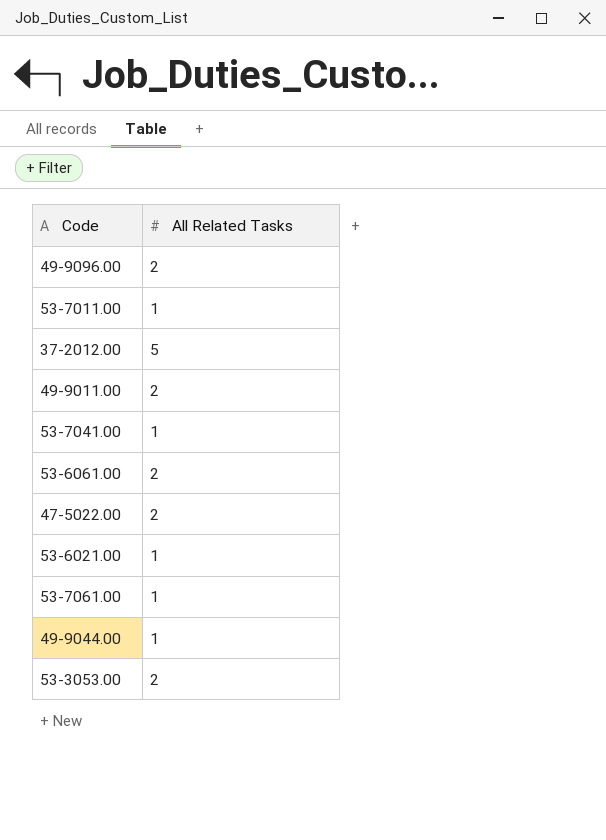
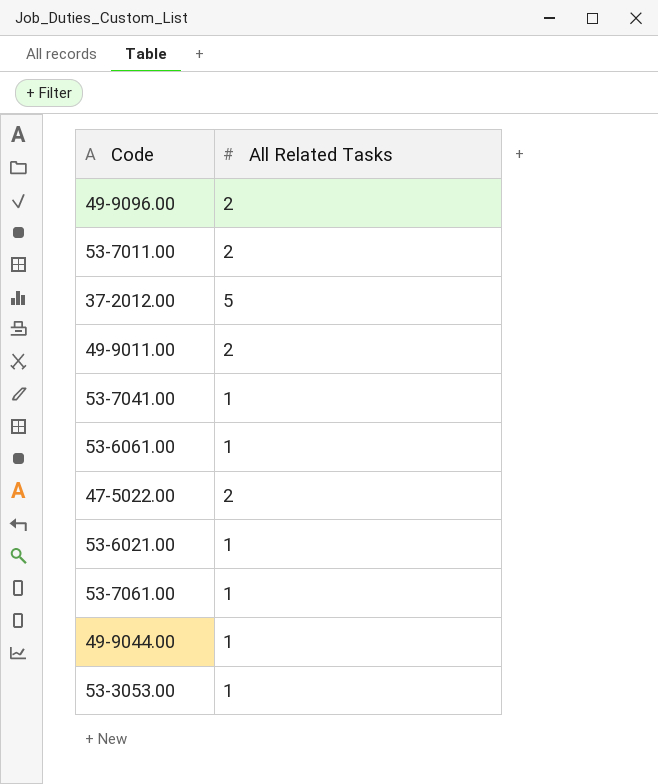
53-7011.00 | All Related Tasks: 1 -> 2
53-6061.00 | All Related Tasks: 2 -> 1
53-3053.00 | All Related Tasks: 2 -> 1

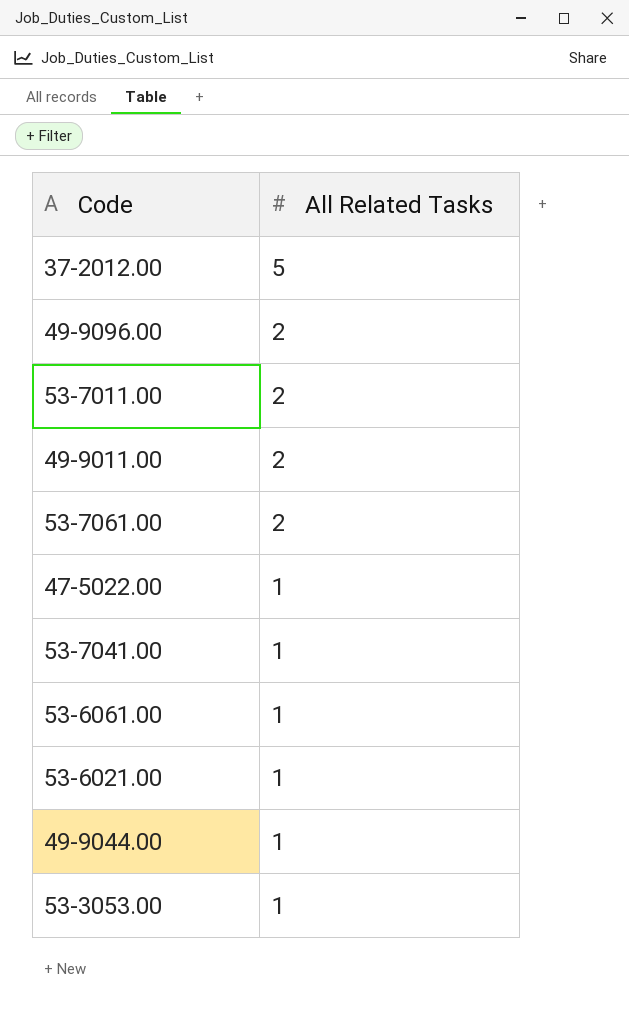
row order: none -> All Related Tasks descending
53-7061.00 | All Related Tasks: 1 -> 2
47-5022.00 | All Related Tasks: 2 -> 1

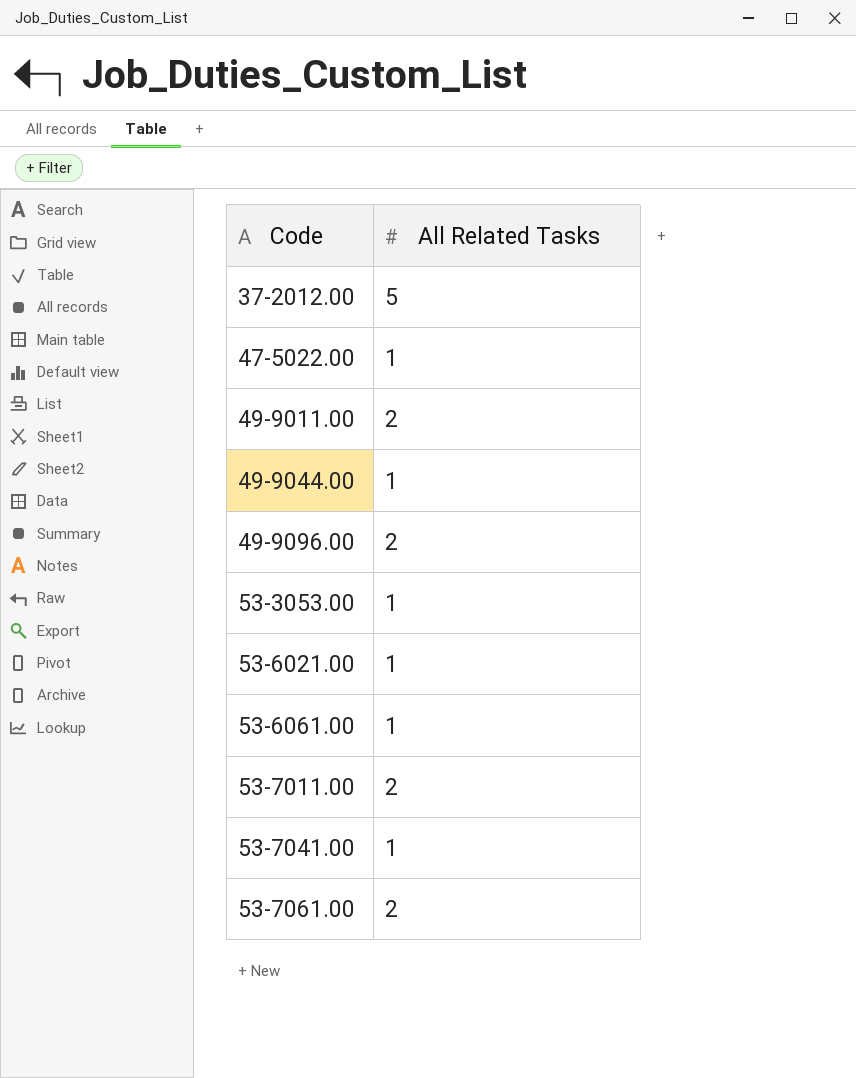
row order: All Related Tasks descending -> Code ascending

